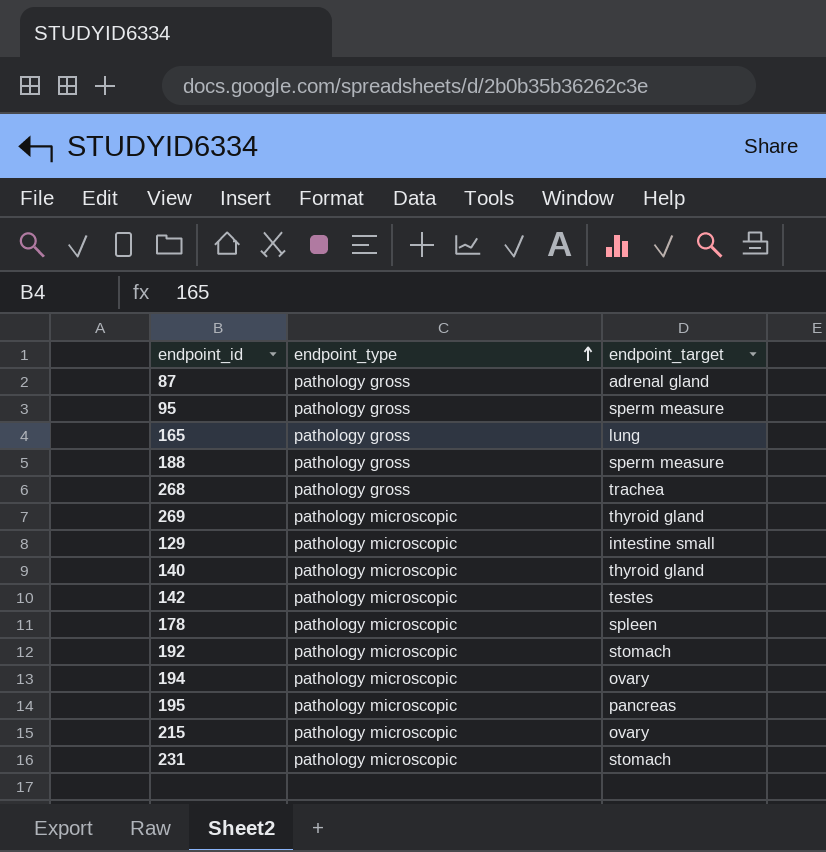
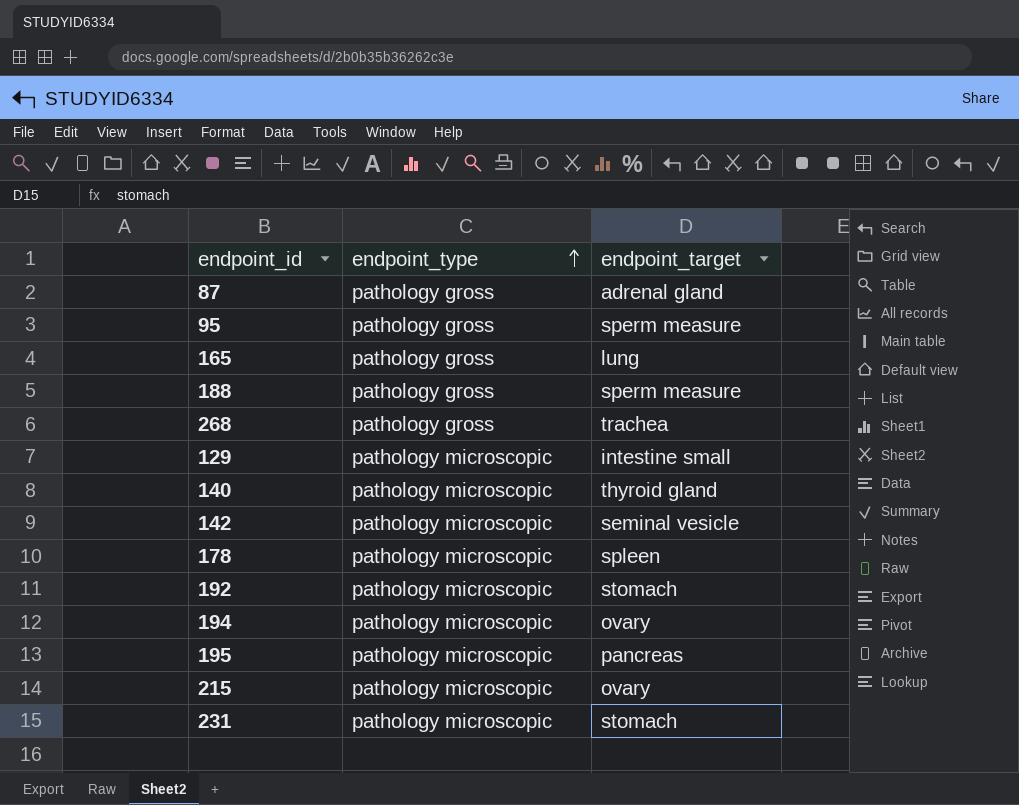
row 269: pathology microscopic | thyroid gland -> none
142 | endpoint_target: testes -> seminal vesicle

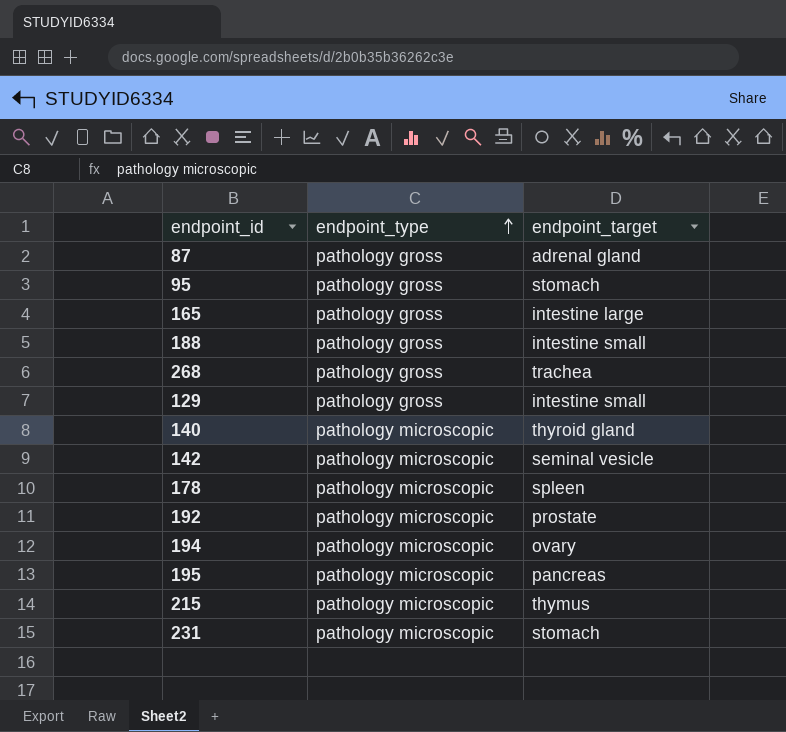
95 | endpoint_target: sperm measure -> stomach
165 | endpoint_target: lung -> intestine large
188 | endpoint_target: sperm measure -> intestine small
129 | endpoint_type: pathology microscopic -> pathology gross
192 | endpoint_target: stomach -> prostate
215 | endpoint_target: ovary -> thymus

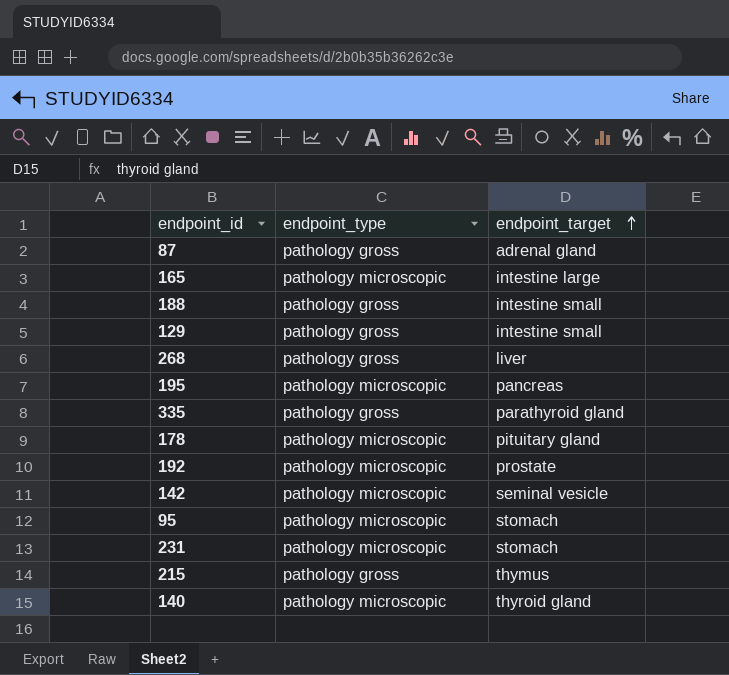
row order: endpoint_type ascending -> endpoint_target ascending
row 194: pathology microscopic | ovary -> none
165 | endpoint_type: pathology gross -> pathology microscopic
268 | endpoint_target: trachea -> liver
row 335: none -> pathology gross | parathyroid gland
178 | endpoint_target: spleen -> pituitary gland
95 | endpoint_type: pathology gross -> pathology microscopic
215 | endpoint_type: pathology microscopic -> pathology gross

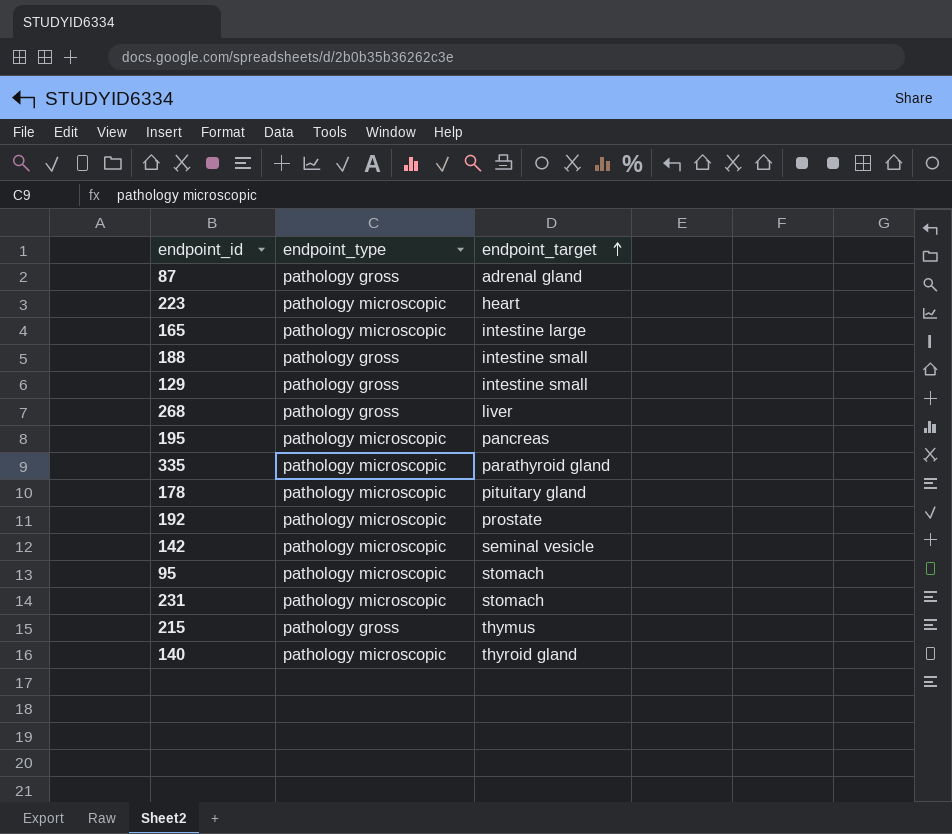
row 223: none -> pathology microscopic | heart
335 | endpoint_type: pathology gross -> pathology microscopic

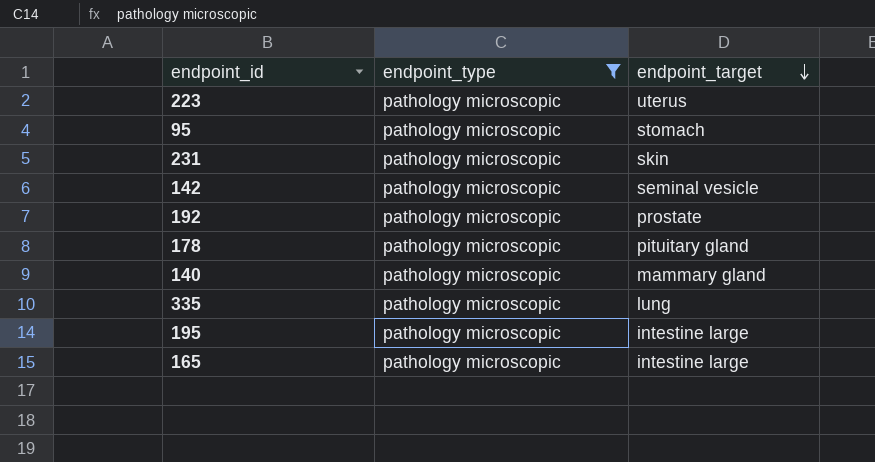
filter: none -> endpoint_type = pathology microscopic
row order: endpoint_target ascending -> endpoint_target descending
223 | endpoint_target: heart -> uterus
231 | endpoint_target: stomach -> skin
140 | endpoint_target: thyroid gland -> mammary gland
335 | endpoint_target: parathyroid gland -> lung
195 | endpoint_target: pancreas -> intestine large

